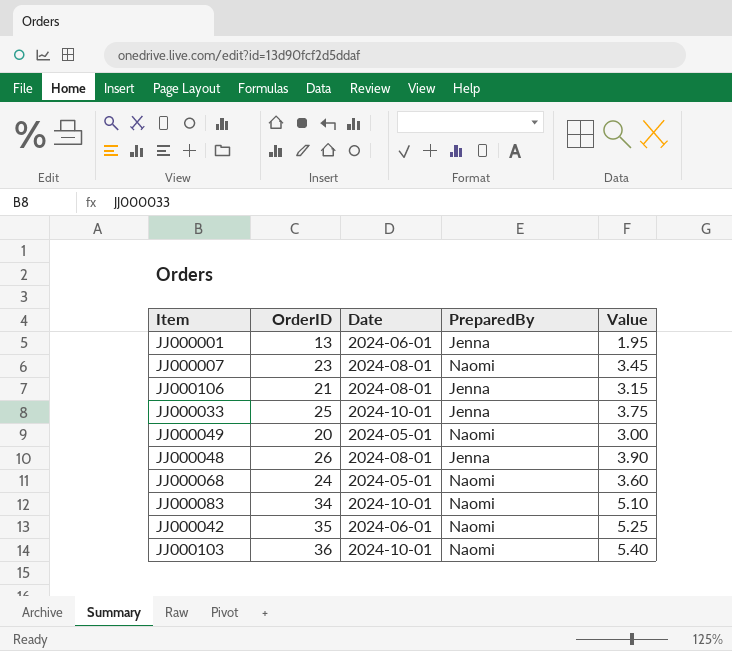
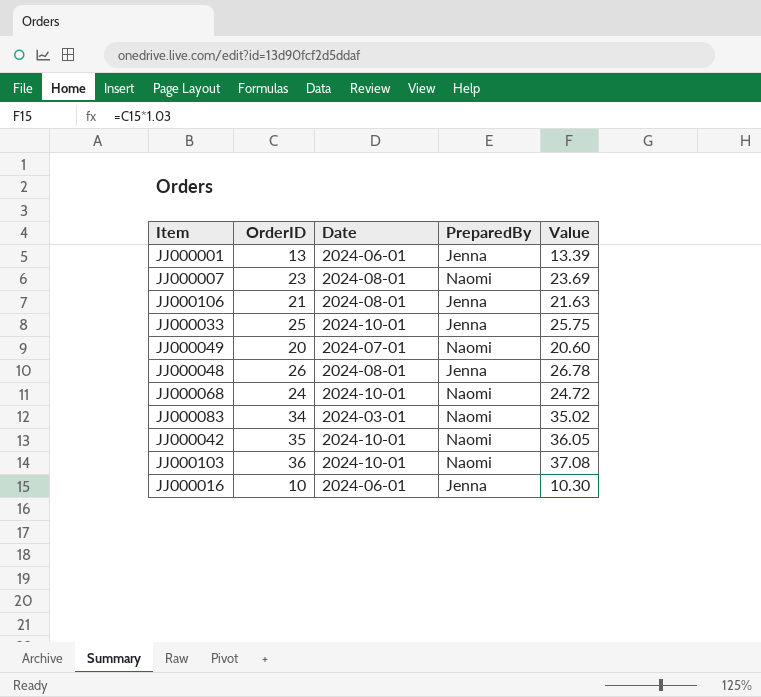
column Value | formula: [OrderID] * 0.15 -> [OrderID] * 1.03
JJ000049 | Date: 2024-05-01 -> 2024-07-01
JJ000068 | Date: 2024-05-01 -> 2024-10-01
JJ000083 | Date: 2024-10-01 -> 2024-03-01
JJ000042 | Date: 2024-06-01 -> 2024-10-01
row JJ000016: none -> 10 | 2024-06-01 | Jenna | 10.30

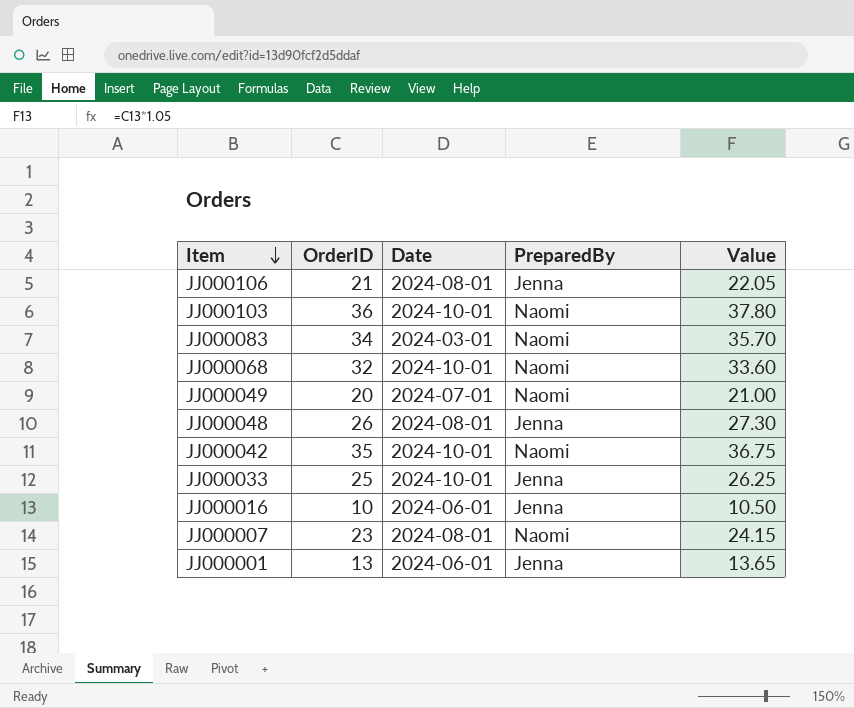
row order: none -> Item descending
column Value | formula: [OrderID] * 1.03 -> [OrderID] * 1.05
JJ000068 | OrderID: 24 -> 32

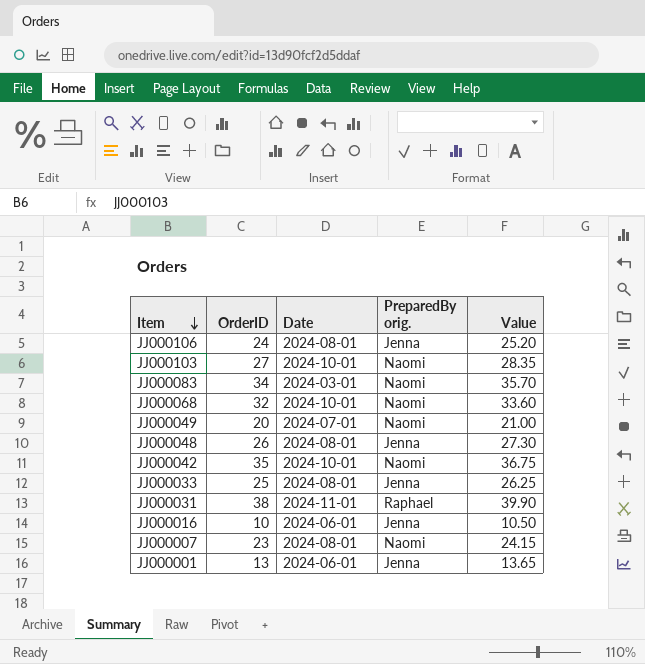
column name: PreparedBy -> PreparedBy orig.
JJ000106 | OrderID: 21 -> 24
JJ000106 | Value: 22.05 -> 25.20
JJ000103 | OrderID: 36 -> 27
JJ000103 | Value: 37.80 -> 28.35
JJ000033 | Date: 2024-10-01 -> 2024-08-01
row JJ000031: none -> 38 | 2024-11-01 | Raphael | 39.90

